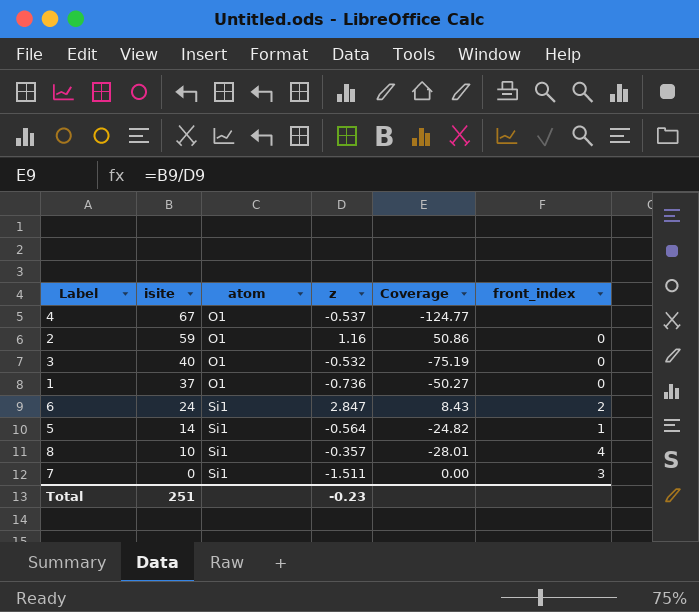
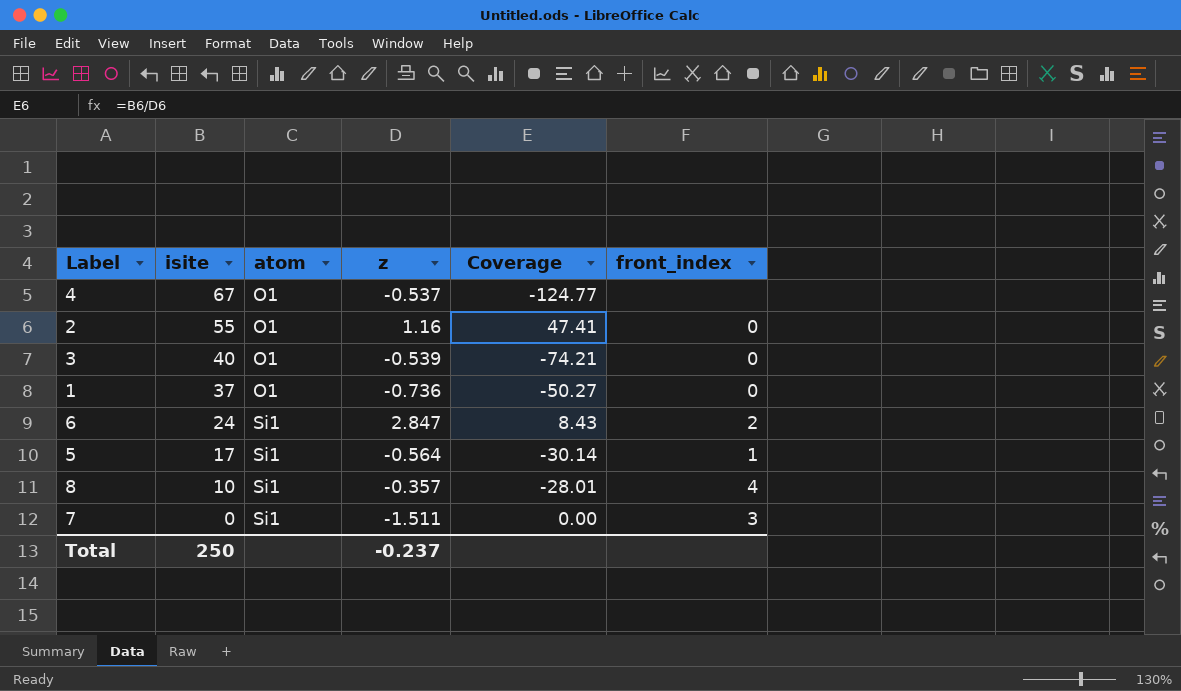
2 | isite: 59 -> 55
2 | Coverage: 50.86 -> 47.41
3 | z: -0.532 -> -0.539
3 | Coverage: -75.19 -> -74.21
5 | isite: 14 -> 17
5 | Coverage: -24.82 -> -30.14
Total | isite: 251 -> 250
Total | z: -0.23 -> -0.237

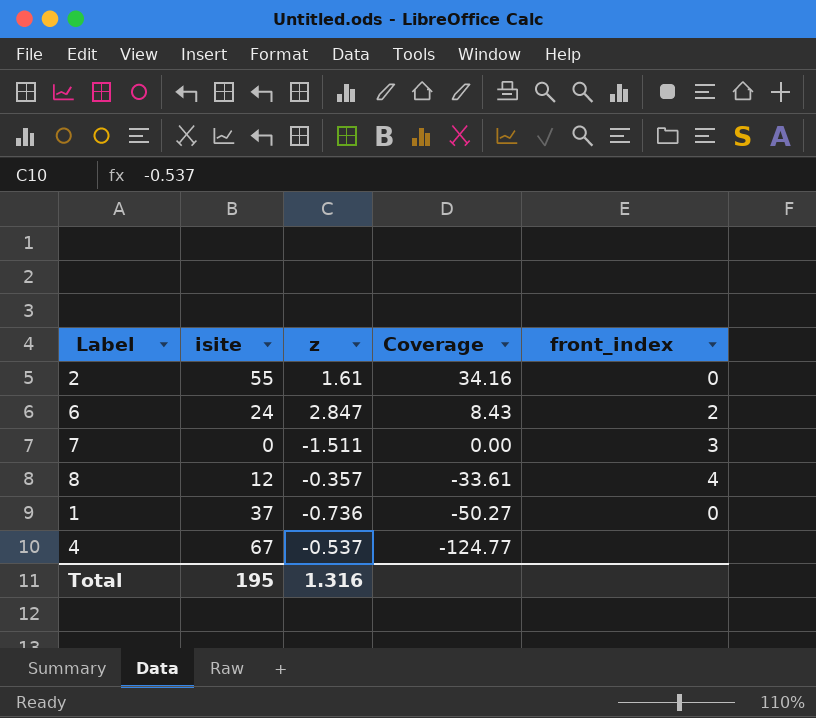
row order: isite descending -> Coverage descending
column atom | position: 3 -> none
row 3: 40 | O1 | -0.539 | -74.21 | 0 -> none
row 5: 17 | Si1 | -0.564 | -30.14 | 1 -> none
2 | z: 1.16 -> 1.61
2 | Coverage: 47.41 -> 34.16
8 | isite: 10 -> 12
8 | Coverage: -28.01 -> -33.61
Total | isite: 250 -> 195
Total | z: -0.237 -> 1.316

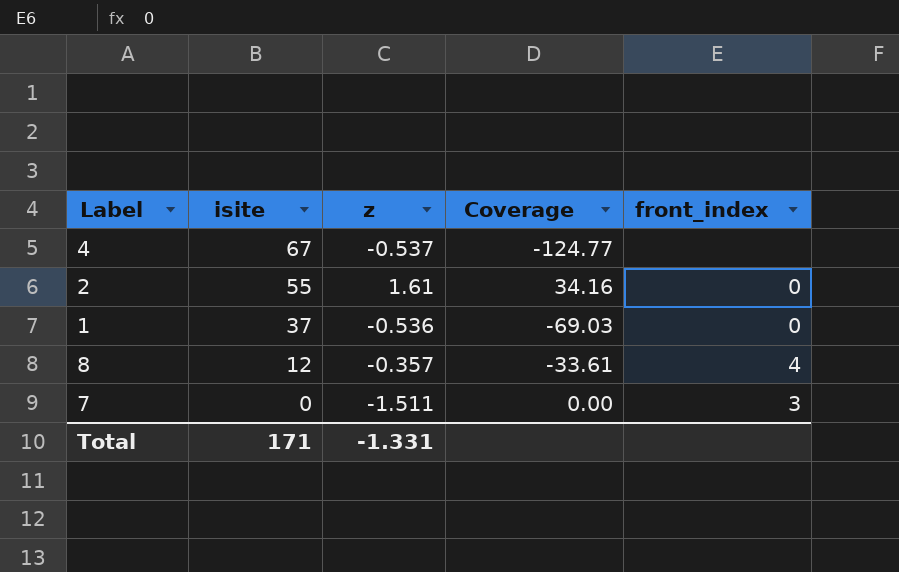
row order: Coverage descending -> isite descending
row 6: 24 | 2.847 | 8.43 | 2 -> none
1 | z: -0.736 -> -0.536
1 | Coverage: -50.27 -> -69.03
Total | isite: 195 -> 171
Total | z: 1.316 -> -1.331

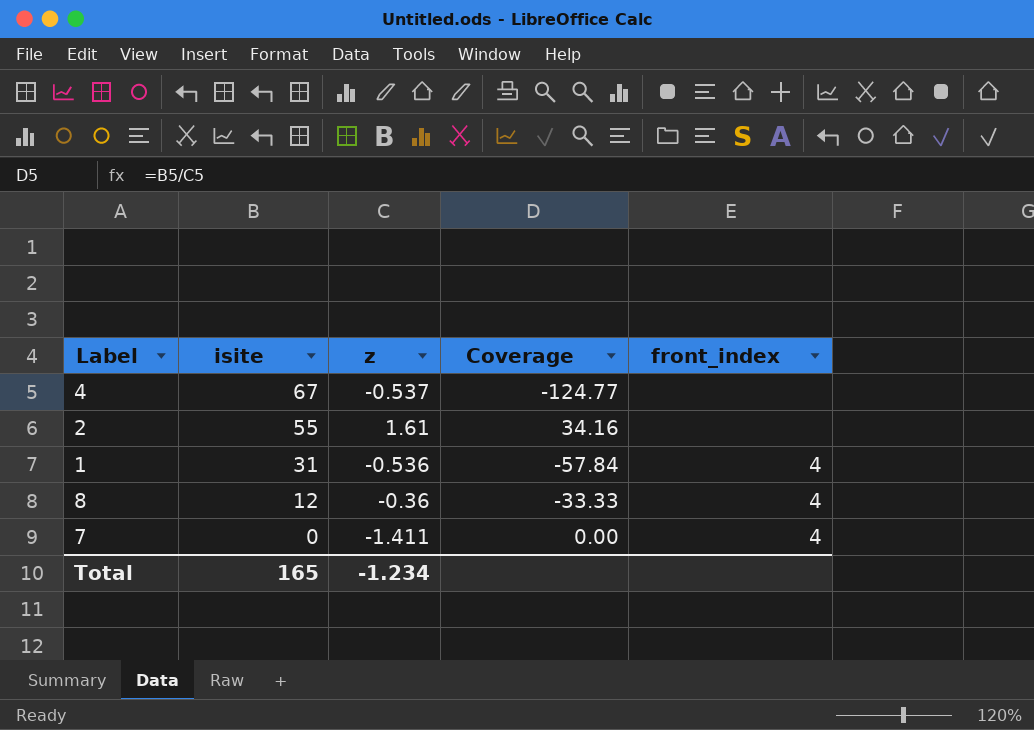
2 | front_index: 0 -> none
1 | isite: 37 -> 31
1 | Coverage: -69.03 -> -57.84
1 | front_index: 0 -> 4
8 | z: -0.357 -> -0.36
8 | Coverage: -33.61 -> -33.33
7 | z: -1.511 -> -1.411
7 | front_index: 3 -> 4
Total | isite: 171 -> 165
Total | z: -1.331 -> -1.234

